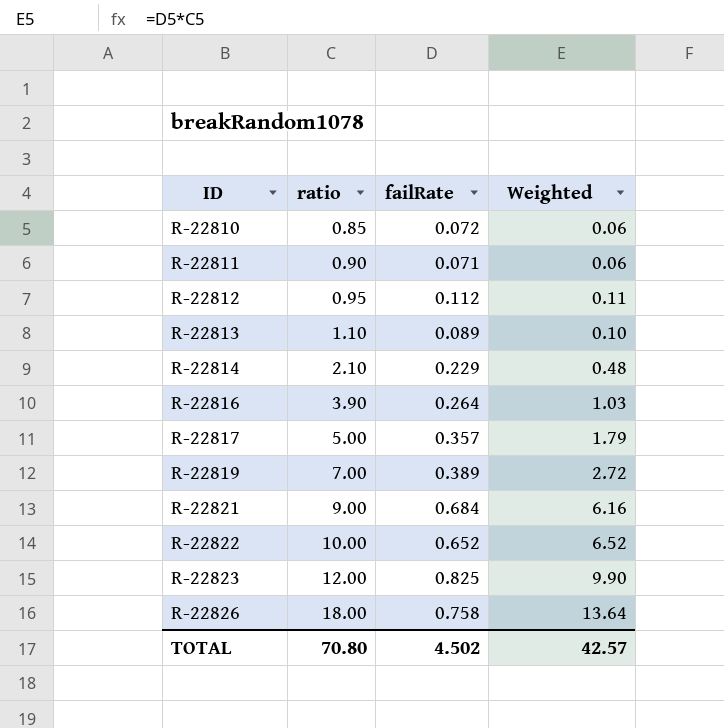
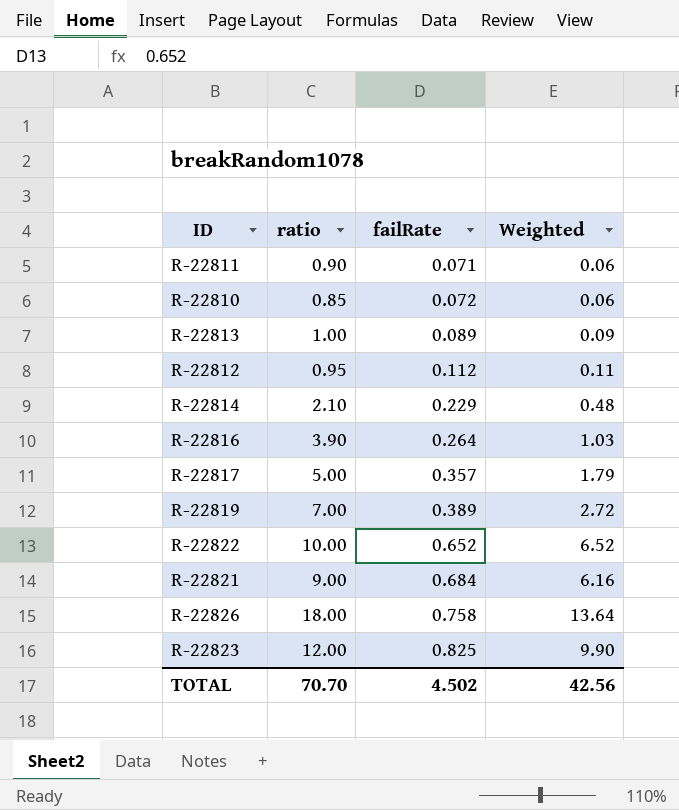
row order: ID ascending -> failRate ascending
R-22813 | ratio: 1.10 -> 1.00
R-22813 | Weighted: 0.10 -> 0.09
TOTAL | ratio: 70.80 -> 70.70
TOTAL | Weighted: 42.57 -> 42.56

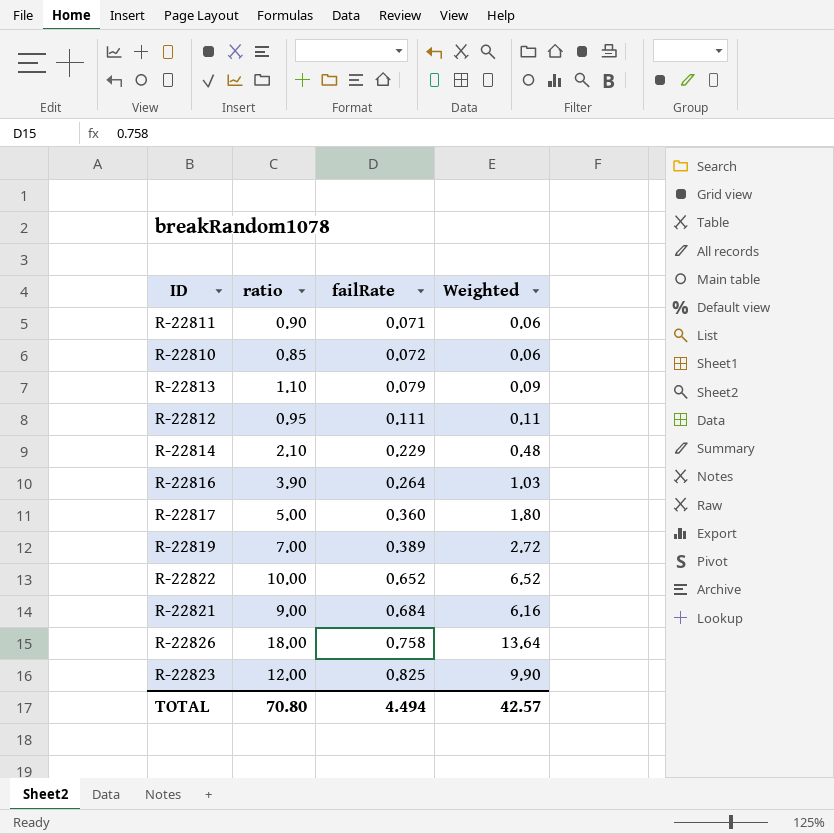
R-22813 | ratio: 1.00 -> 1.10
R-22813 | failRate: 0.089 -> 0.079
R-22812 | failRate: 0.112 -> 0.111
R-22817 | failRate: 0.357 -> 0.360
R-22817 | Weighted: 1.79 -> 1.80
TOTAL | ratio: 70.70 -> 70.80
TOTAL | failRate: 4.502 -> 4.494
TOTAL | Weighted: 42.56 -> 42.57

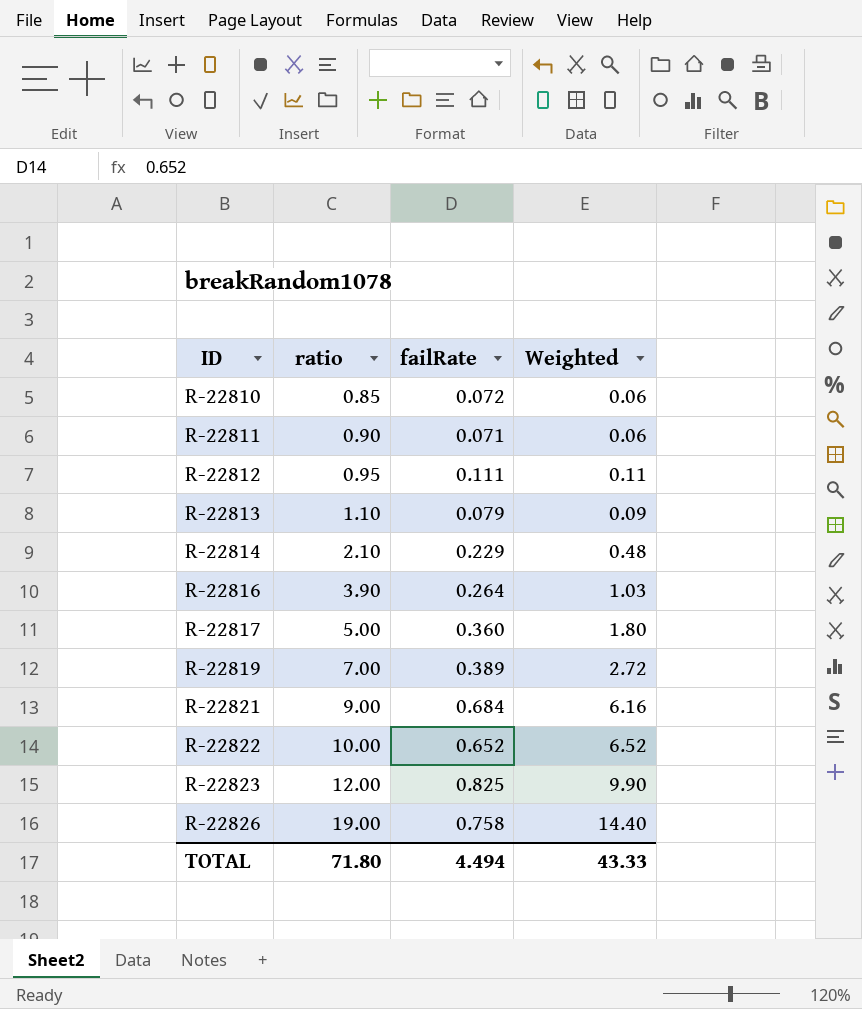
row order: failRate ascending -> ID ascending
R-22826 | ratio: 18.00 -> 19.00
R-22826 | Weighted: 13.64 -> 14.40
TOTAL | ratio: 70.80 -> 71.80
TOTAL | Weighted: 42.57 -> 43.33

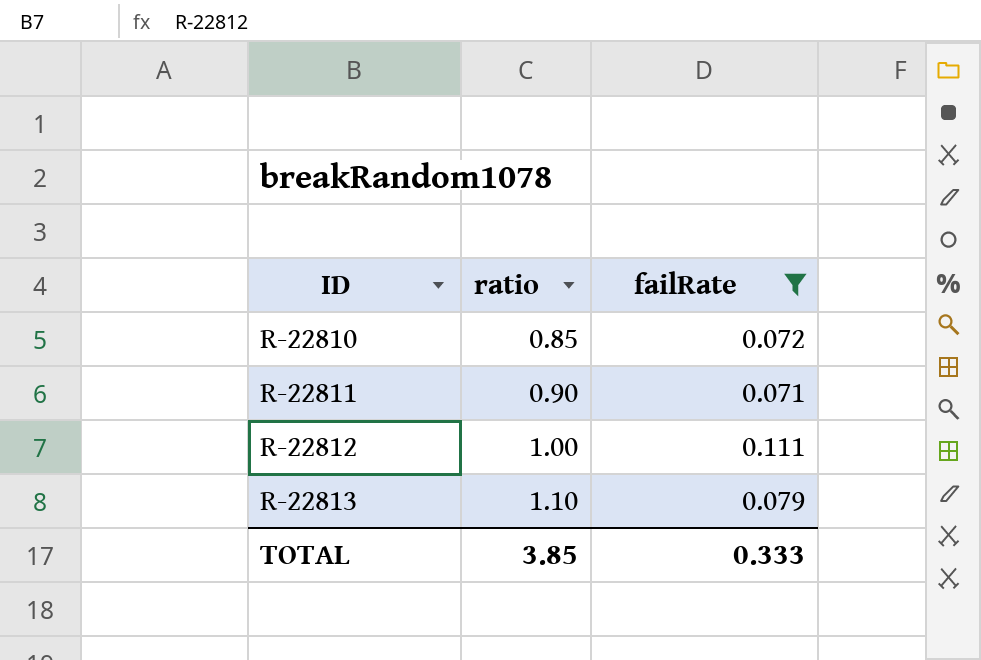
filter: none -> failRate <= 0.111
column Weighted | formula: [ratio] * [failRate] -> none
R-22812 | ratio: 0.95 -> 1.00
TOTAL | ratio: 71.80 -> 3.85
TOTAL | failRate: 4.494 -> 0.333

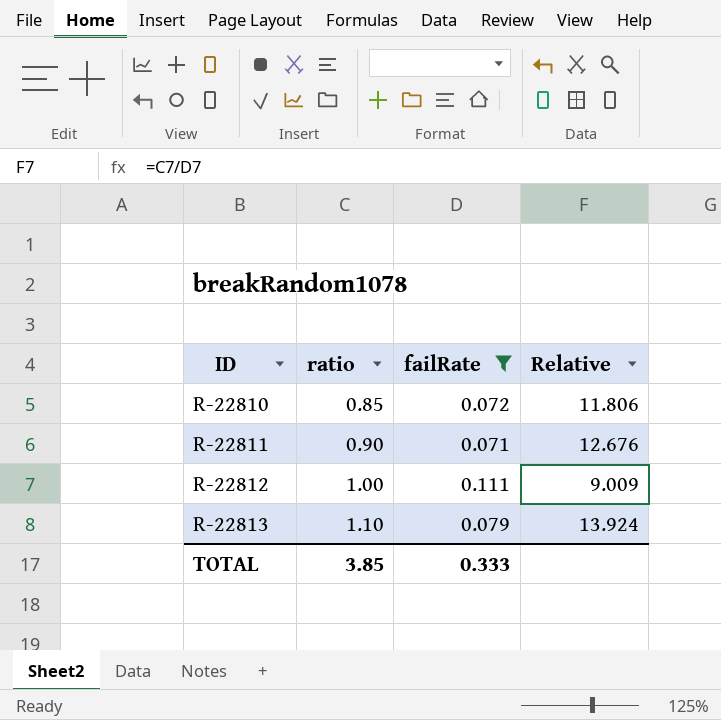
column Relative | formula: none -> [ratio] / [failRate]

